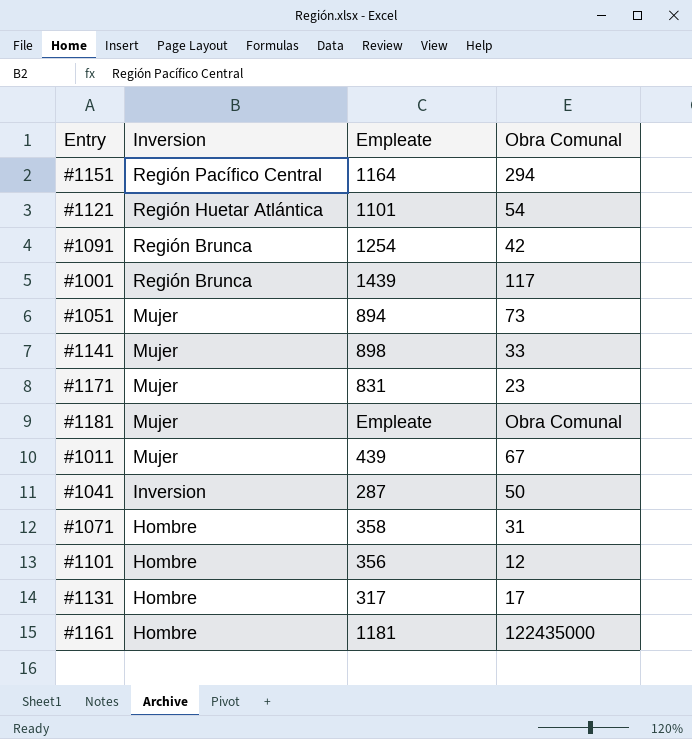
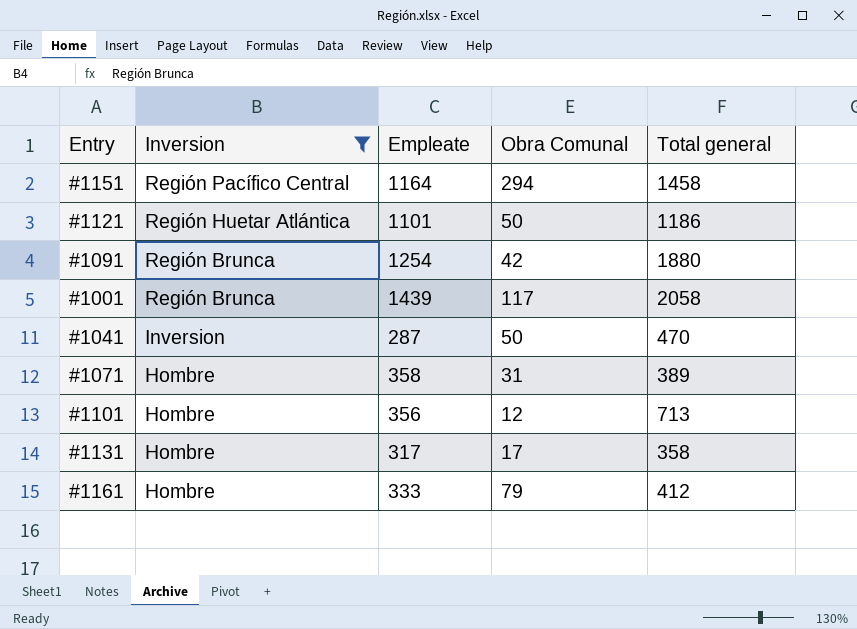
filter: none -> Inversion != Mujer
column Total general | position: none -> 5
#1121 | Obra Comunal: 54 -> 50
#1161 | Empleate: 1181 -> 333
#1161 | Obra Comunal: 122435000 -> 79

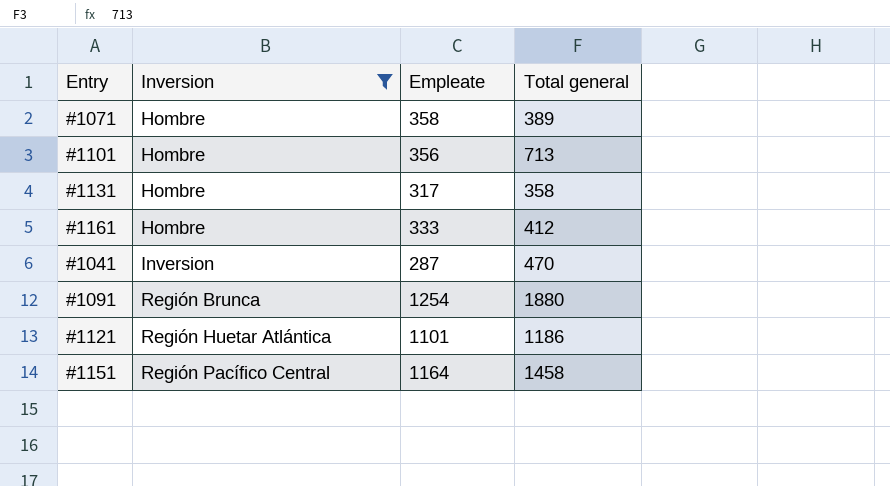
row order: Inversion descending -> Inversion ascending
column Obra Comunal | position: 4 -> none
row #1001: Región Brunca | 1439 | 117 | 2058 -> none

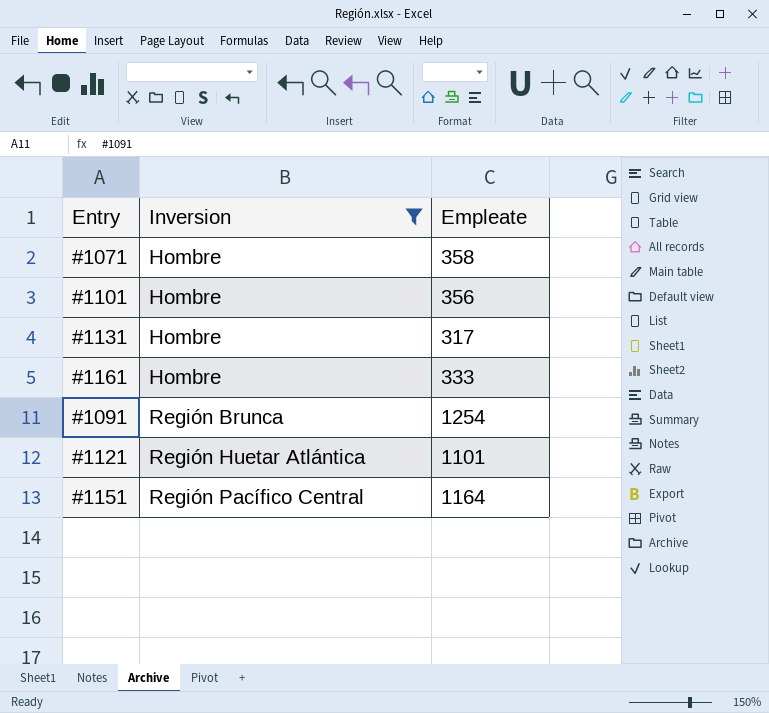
column Total general | position: 4 -> none
row #1041: Inversion | 287 | 470 -> none

